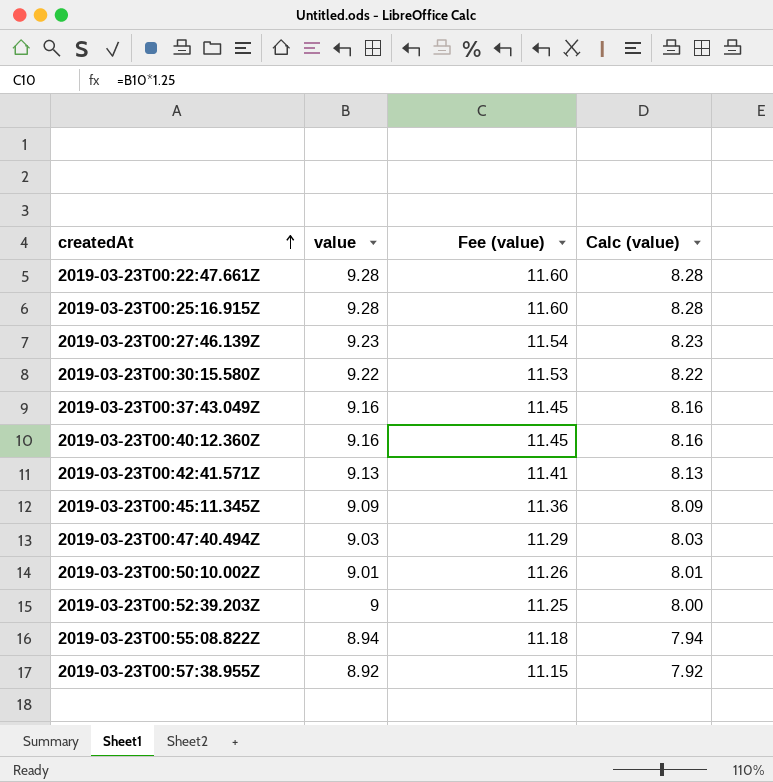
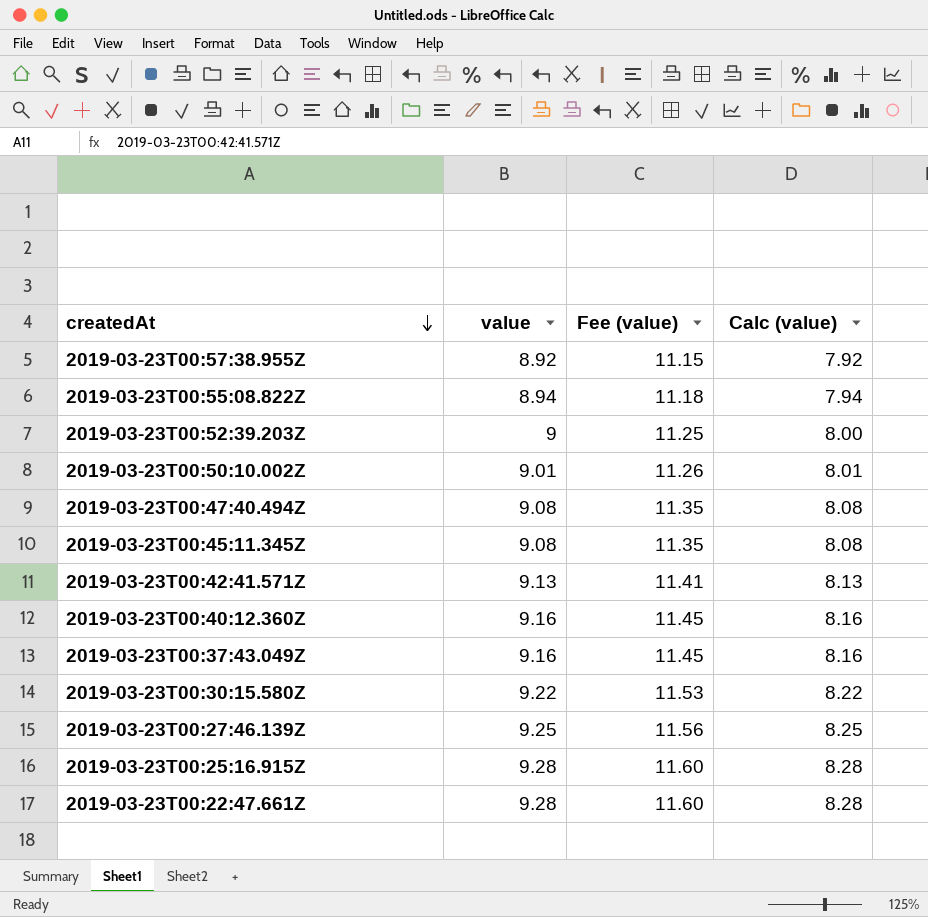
row order: createdAt ascending -> createdAt descending
2019-03-23T00:47:40.494Z | value: 9.03 -> 9.08
2019-03-23T00:47:40.494Z | Fee (value): 11.29 -> 11.35
2019-03-23T00:47:40.494Z | Calc (value): 8.03 -> 8.08
2019-03-23T00:45:11.345Z | value: 9.09 -> 9.08
2019-03-23T00:45:11.345Z | Fee (value): 11.36 -> 11.35
2019-03-23T00:45:11.345Z | Calc (value): 8.09 -> 8.08
2019-03-23T00:27:46.139Z | value: 9.23 -> 9.25
2019-03-23T00:27:46.139Z | Fee (value): 11.54 -> 11.56
2019-03-23T00:27:46.139Z | Calc (value): 8.23 -> 8.25

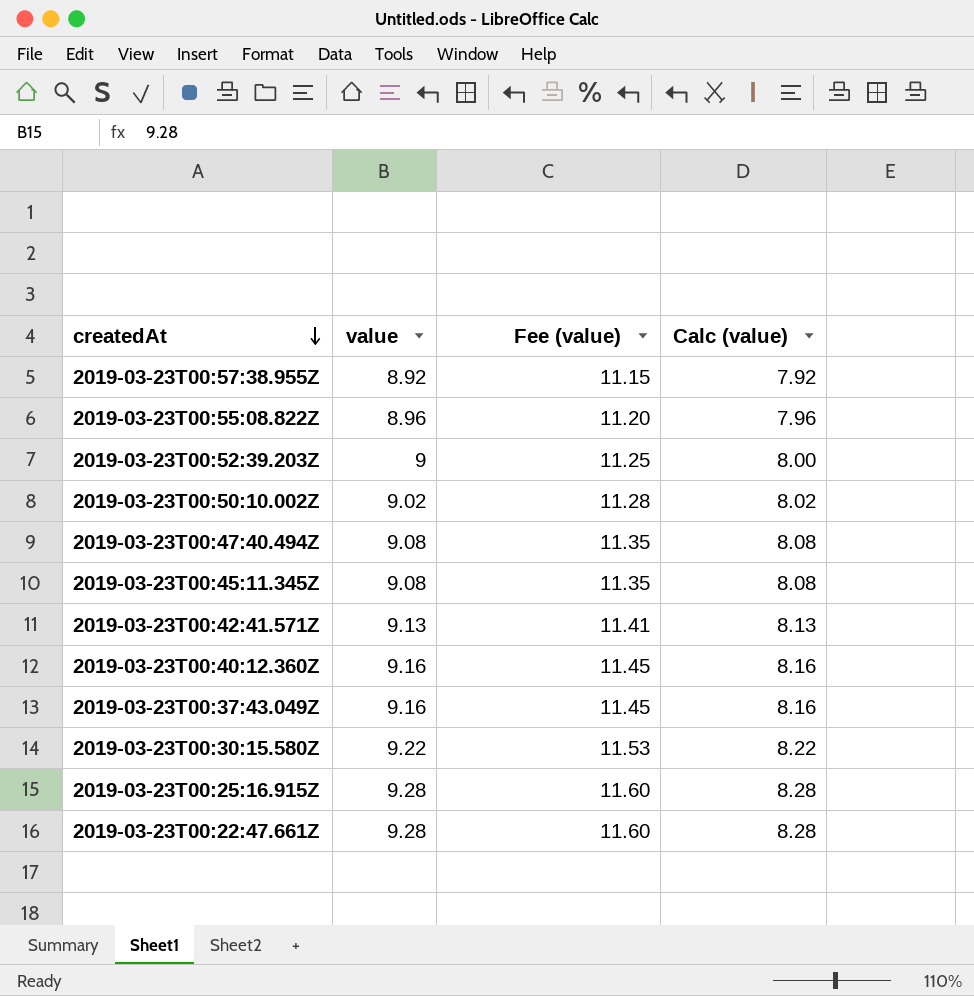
row 2019-03-23T00:27:46.139Z: 9.25 | 11.56 | 8.25 -> none
2019-03-23T00:55:08.822Z | value: 8.94 -> 8.96
2019-03-23T00:55:08.822Z | Fee (value): 11.18 -> 11.20
2019-03-23T00:55:08.822Z | Calc (value): 7.94 -> 7.96
2019-03-23T00:50:10.002Z | value: 9.01 -> 9.02
2019-03-23T00:50:10.002Z | Fee (value): 11.26 -> 11.28
2019-03-23T00:50:10.002Z | Calc (value): 8.01 -> 8.02

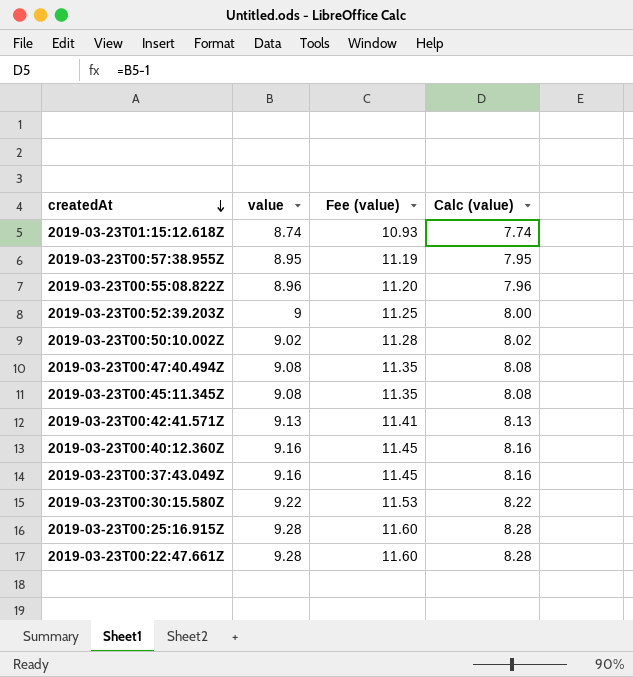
row 2019-03-23T01:15:12.618Z: none -> 8.74 | 10.93 | 7.74
2019-03-23T00:57:38.955Z | value: 8.92 -> 8.95
2019-03-23T00:57:38.955Z | Fee (value): 11.15 -> 11.19
2019-03-23T00:57:38.955Z | Calc (value): 7.92 -> 7.95

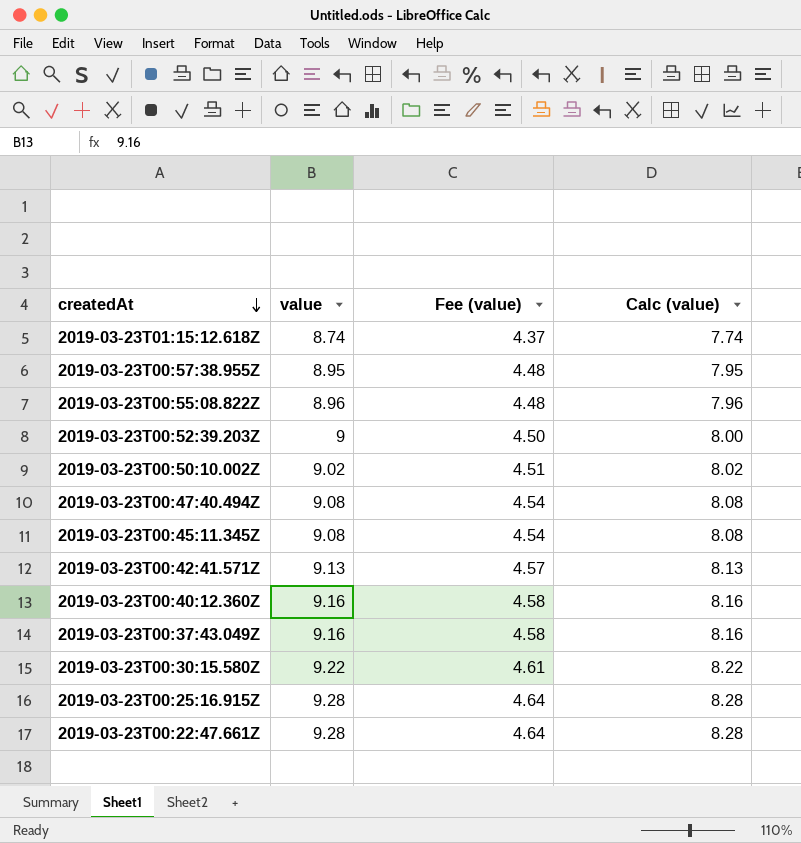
column Fee (value) | formula: [value] * 1.25 -> [value] * 0.5

